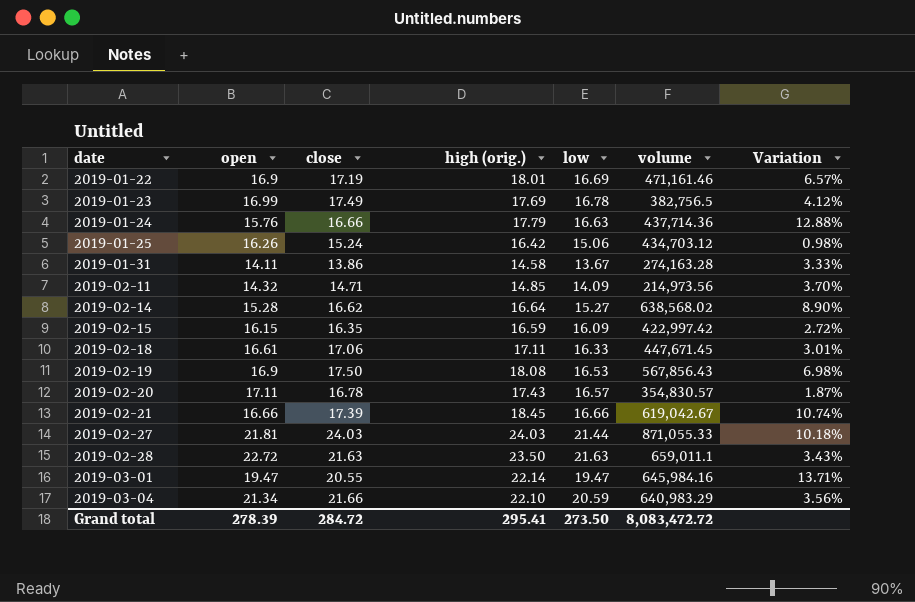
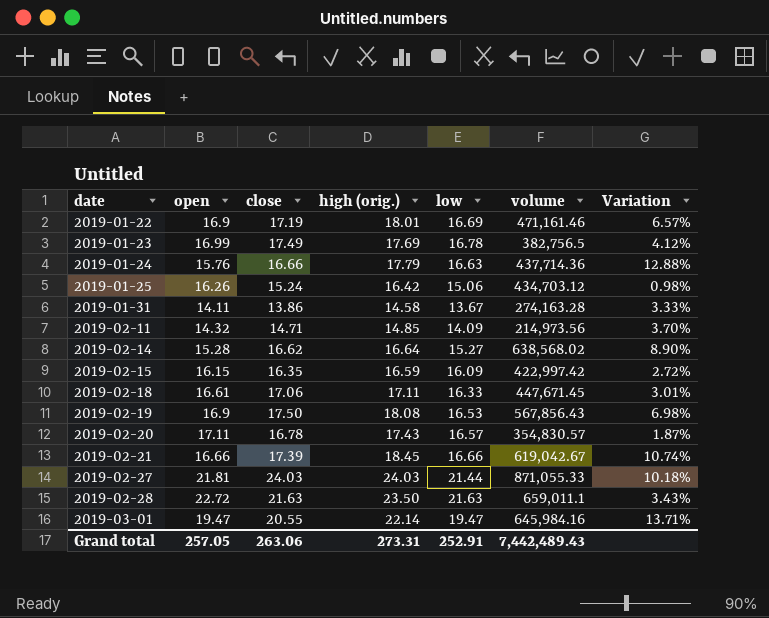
row 2019-03-04: 21.34 | 21.66 | 22.10 | 20.59 | 640,983.29 | 3.56% -> none
Grand total | open: 278.39 -> 257.05
Grand total | close: 284.72 -> 263.06
Grand total | high (orig.): 295.41 -> 273.31
Grand total | low: 273.50 -> 252.91
Grand total | volume: 8,083,472.72 -> 7,442,489.43

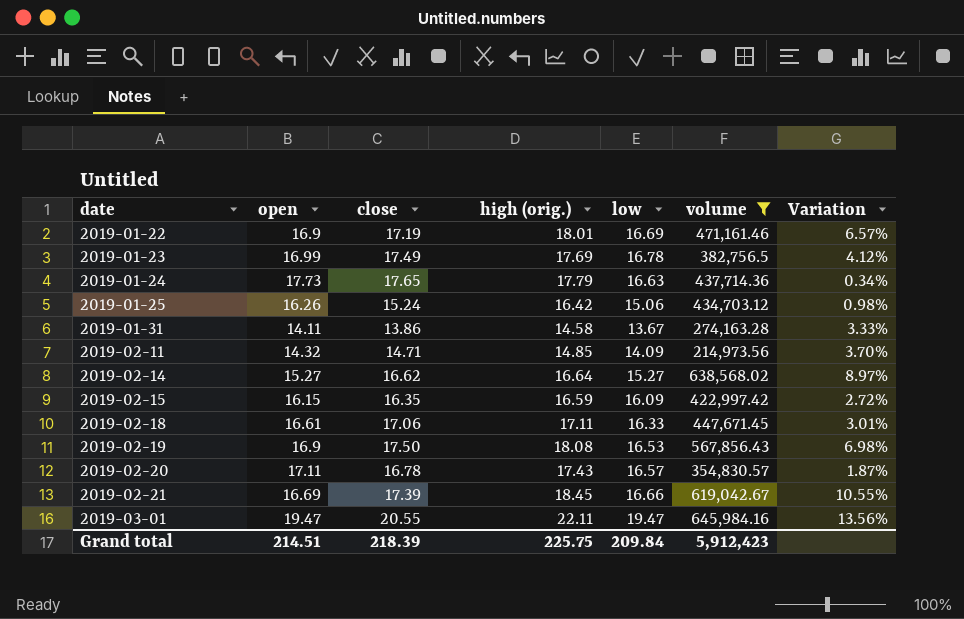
filter: none -> volume <= 645,984.16
2019-01-24 | open: 15.76 -> 17.73
2019-01-24 | close: 16.66 -> 17.65
2019-01-24 | Variation: 12.88% -> 0.34%
2019-02-14 | open: 15.28 -> 15.27
2019-02-14 | Variation: 8.90% -> 8.97%
2019-02-21 | open: 16.66 -> 16.69
2019-02-21 | Variation: 10.74% -> 10.55%
2019-03-01 | high (orig.): 22.14 -> 22.11
2019-03-01 | Variation: 13.71% -> 13.56%
Grand total | open: 257.05 -> 214.51
Grand total | close: 263.06 -> 218.39
Grand total | high (orig.): 273.31 -> 225.75
Grand total | low: 252.91 -> 209.84
Grand total | volume: 7,442,489.43 -> 5,912,423

